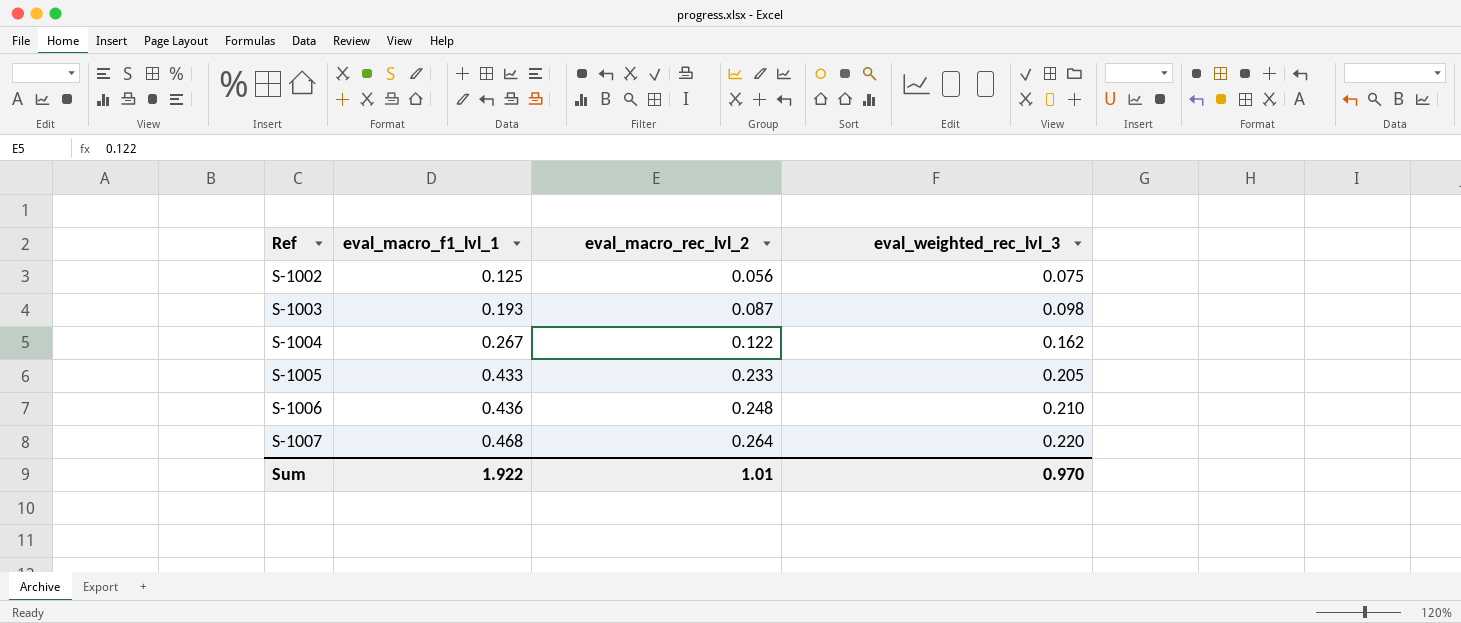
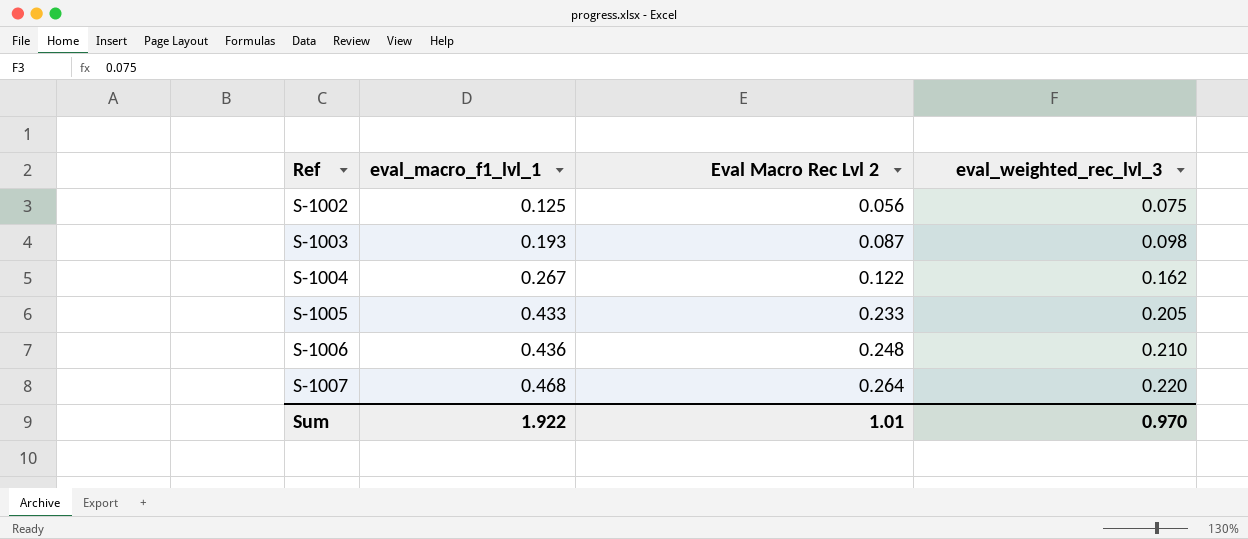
column name: eval_macro_rec_lvl_2 -> Eval Macro Rec Lvl 2

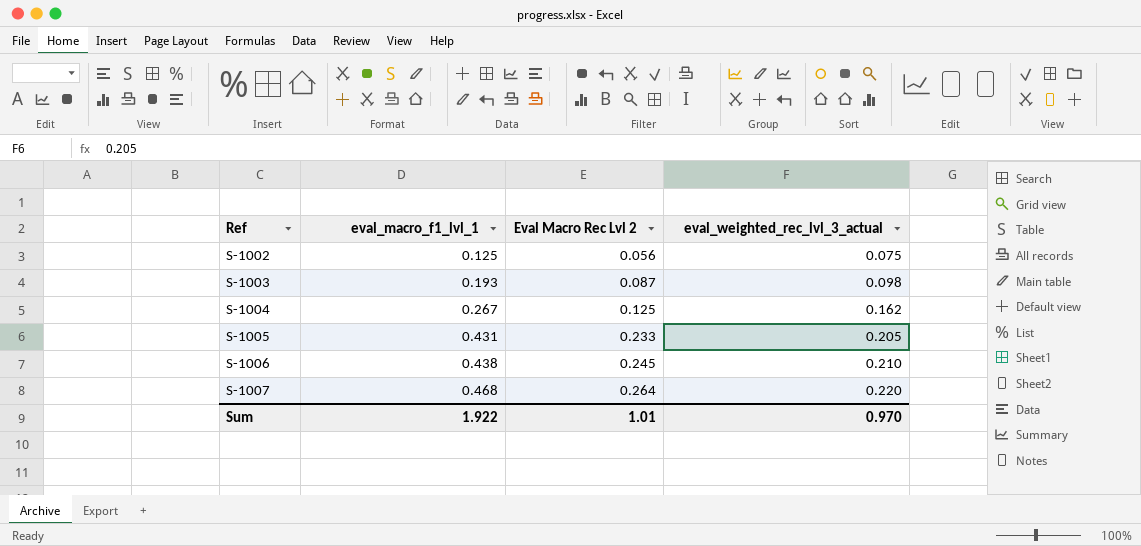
column name: eval_weighted_rec_lvl_3 -> eval_weighted_rec_lvl_3_actual
S-1004 | Eval Macro Rec Lvl 2: 0.122 -> 0.125
S-1005 | eval_macro_f1_lvl_1: 0.433 -> 0.431
S-1006 | eval_macro_f1_lvl_1: 0.436 -> 0.438
S-1006 | Eval Macro Rec Lvl 2: 0.248 -> 0.245

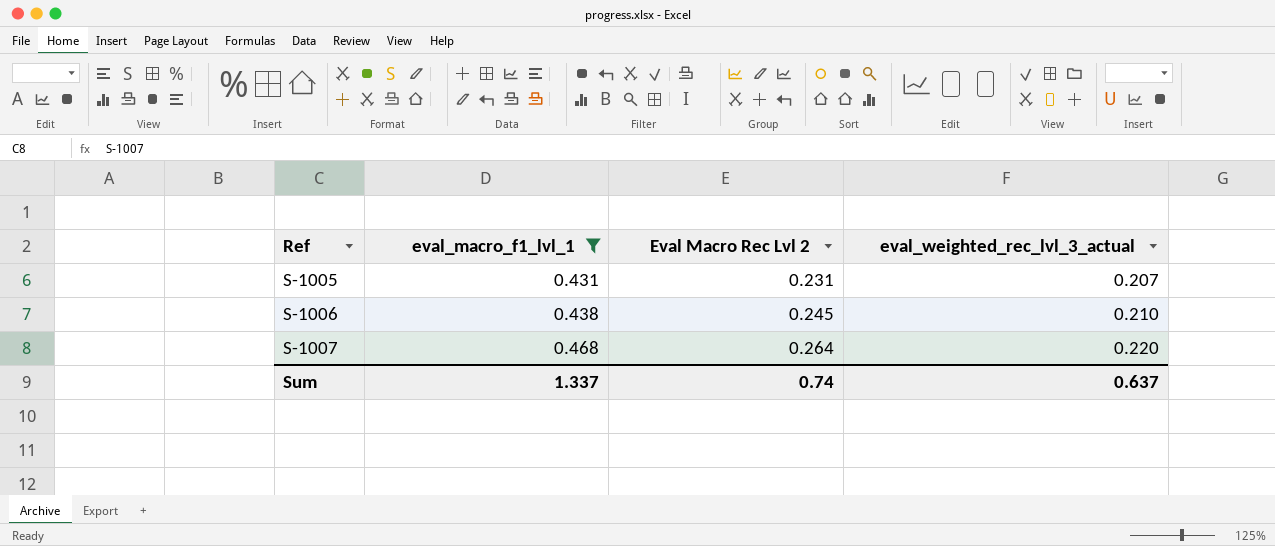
filter: none -> eval_macro_f1_lvl_1 >= 0.431
S-1005 | Eval Macro Rec Lvl 2: 0.233 -> 0.231
S-1005 | eval_weighted_rec_lvl_3_actual: 0.205 -> 0.207
Sum | eval_macro_f1_lvl_1: 1.922 -> 1.337
Sum | Eval Macro Rec Lvl 2: 1.01 -> 0.74
Sum | eval_weighted_rec_lvl_3_actual: 0.970 -> 0.637

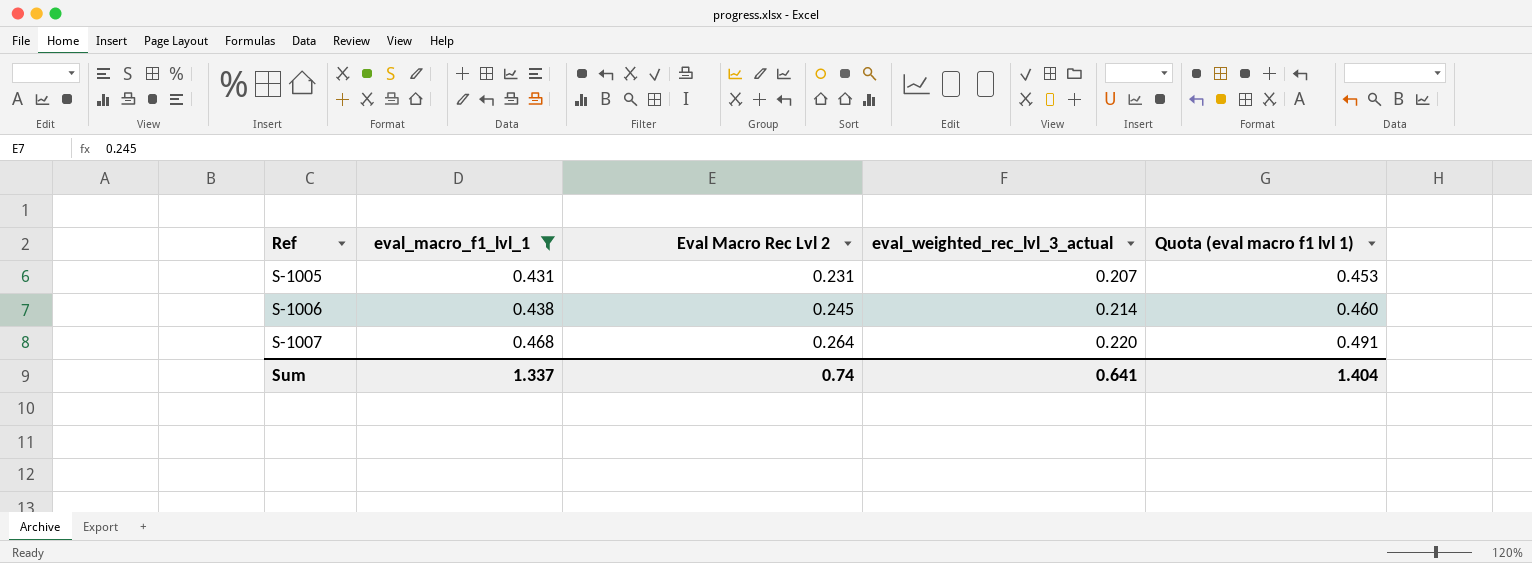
column Quota (eval macro f1 lvl 1) | formula: none -> [eval_macro_f1_lvl_1] * 1.05
S-1006 | eval_weighted_rec_lvl_3_actual: 0.210 -> 0.214
Sum | eval_weighted_rec_lvl_3_actual: 0.637 -> 0.641

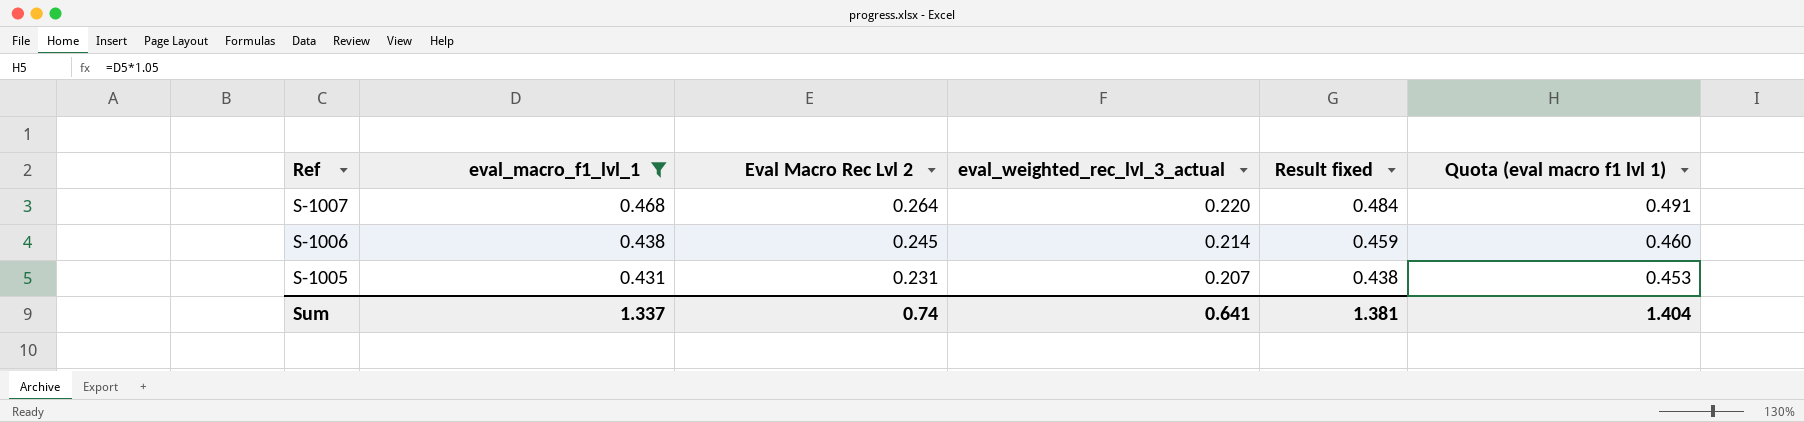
row order: Ref ascending -> Ref descending
column Result fixed | formula: none -> [Eval Macro Rec Lvl 2] + [eval_weighted_rec_lvl_3_actual]

